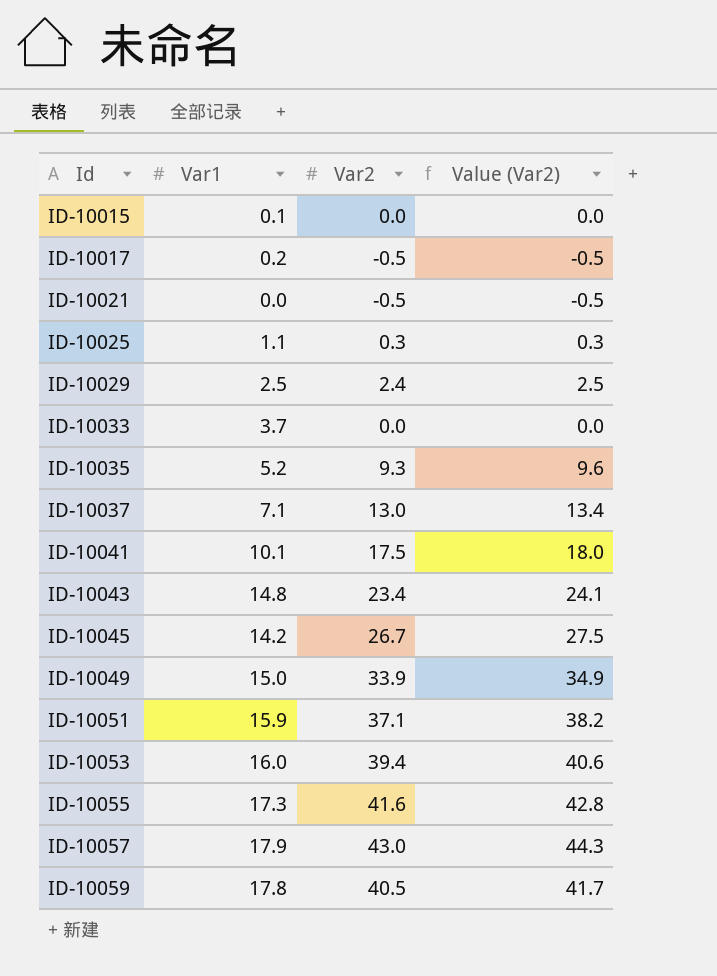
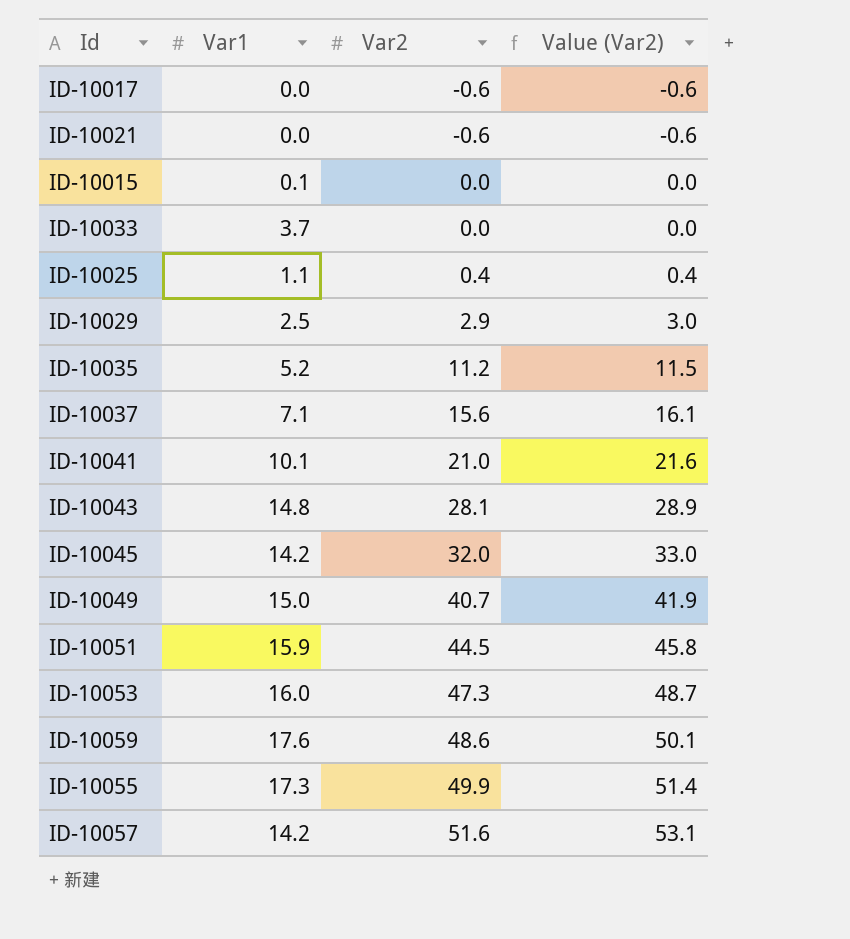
row order: Id ascending -> Var2 ascending
ID-10017 | Var1: 0.2 -> 0.0
ID-10017 | Var2: -0.5 -> -0.6
ID-10017 | Value (Var2): -0.5 -> -0.6
ID-10021 | Var2: -0.5 -> -0.6
ID-10021 | Value (Var2): -0.5 -> -0.6
ID-10025 | Var2: 0.3 -> 0.4
ID-10025 | Value (Var2): 0.3 -> 0.4
ID-10029 | Var2: 2.4 -> 2.9
ID-10029 | Value (Var2): 2.5 -> 3.0
ID-10035 | Var2: 9.3 -> 11.2
ID-10035 | Value (Var2): 9.6 -> 11.5
ID-10037 | Var2: 13.0 -> 15.6
ID-10037 | Value (Var2): 13.4 -> 16.1
ID-10041 | Var2: 17.5 -> 21.0
ID-10041 | Value (Var2): 18.0 -> 21.6
ID-10043 | Var2: 23.4 -> 28.1
ID-10043 | Value (Var2): 24.1 -> 28.9
ID-10045 | Var2: 26.7 -> 32.0
ID-10045 | Value (Var2): 27.5 -> 33.0
ID-10049 | Var2: 33.9 -> 40.7
ID-10049 | Value (Var2): 34.9 -> 41.9
ID-10051 | Var2: 37.1 -> 44.5
ID-10051 | Value (Var2): 38.2 -> 45.8
ID-10053 | Var2: 39.4 -> 47.3
ID-10053 | Value (Var2): 40.6 -> 48.7
ID-10059 | Var1: 17.8 -> 17.6
ID-10059 | Var2: 40.5 -> 48.6
ID-10059 | Value (Var2): 41.7 -> 50.1
ID-10055 | Var2: 41.6 -> 49.9
ID-10055 | Value (Var2): 42.8 -> 51.4
ID-10057 | Var1: 17.9 -> 14.2
ID-10057 | Var2: 43.0 -> 51.6
ID-10057 | Value (Var2): 44.3 -> 53.1

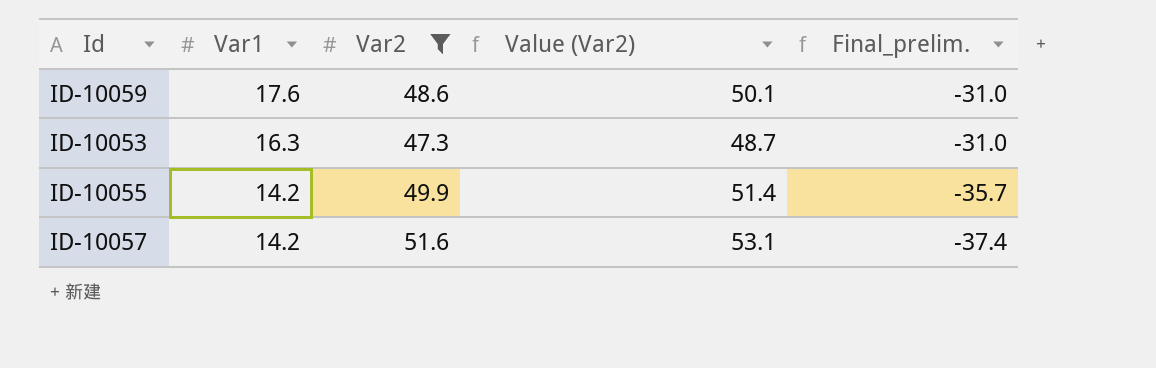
filter: none -> Var2 >= 47.3
row order: Var2 ascending -> Var1 descending
column Final_prelim. | formula: none -> [Var1] - [Var2]
ID-10053 | Var1: 16.0 -> 16.3
ID-10055 | Var1: 17.3 -> 14.2

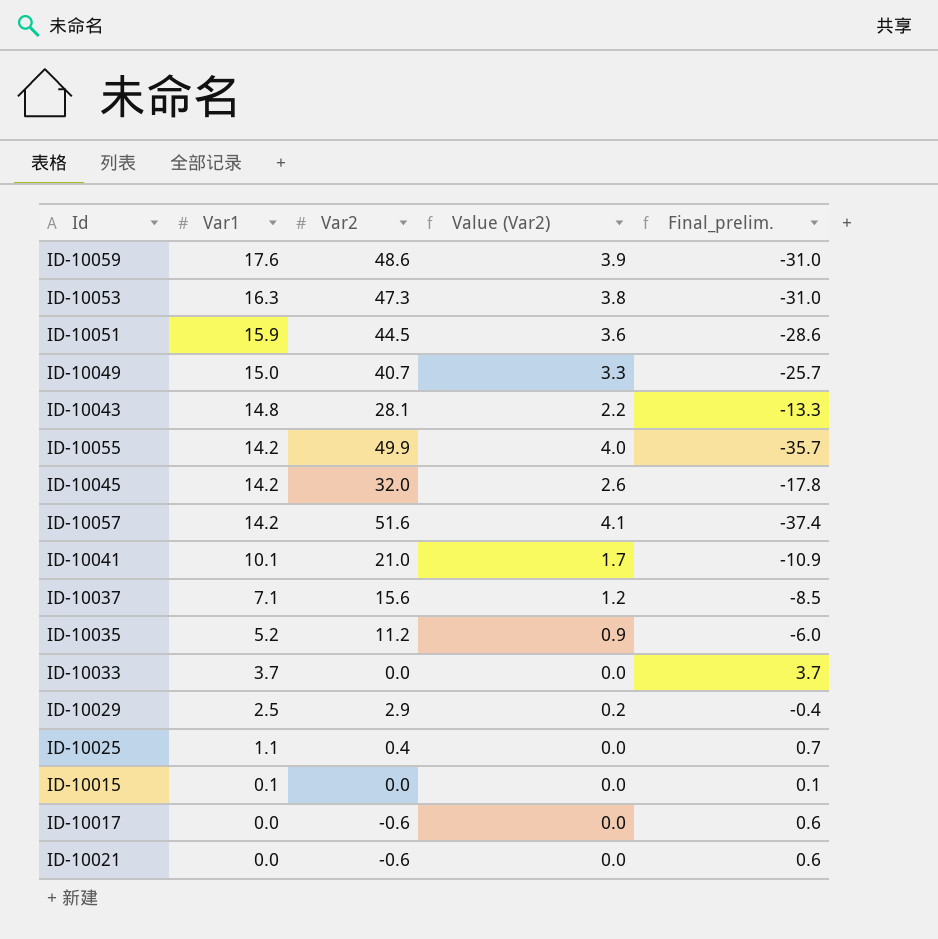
filter: Var2 >= 47.3 -> none
column Value (Var2) | formula: [Var2] * 1.03 -> [Var2] * 0.08

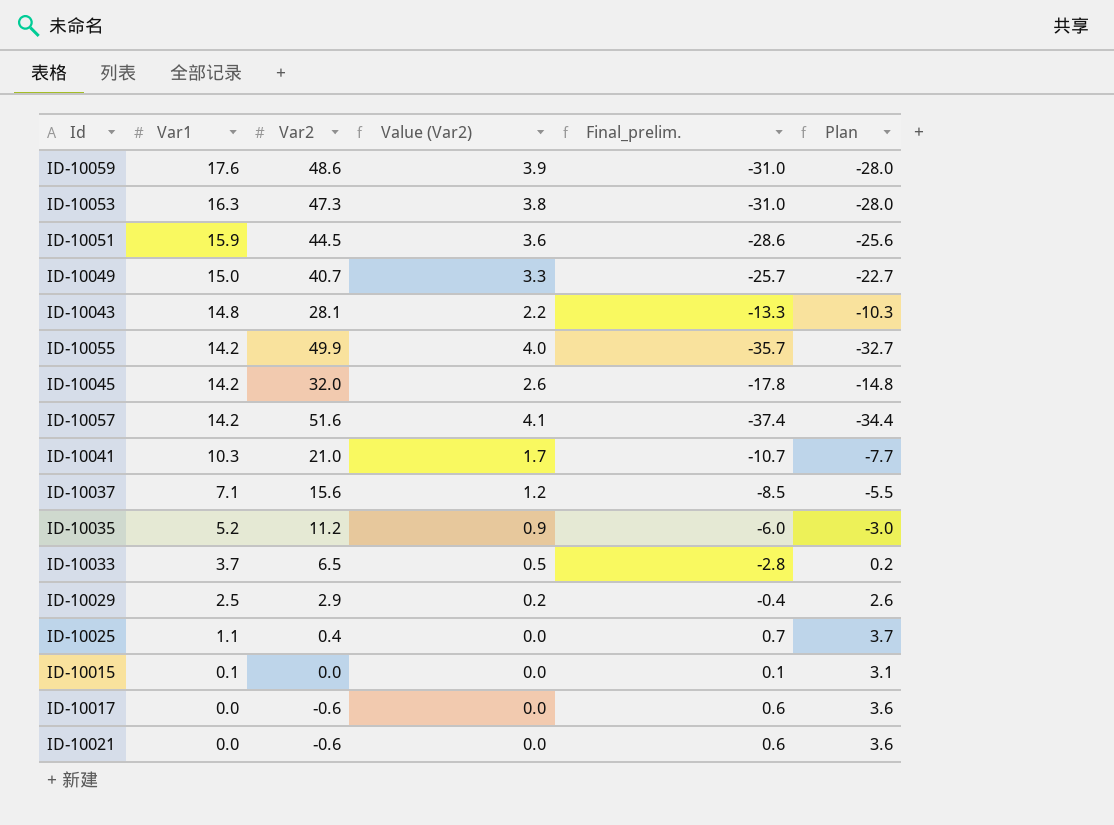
column Plan | formula: none -> [Final_prelim.] + 3
ID-10041 | Var1: 10.1 -> 10.3
ID-10041 | Final_prelim.: -10.9 -> -10.7
ID-10033 | Var2: 0.0 -> 6.5
ID-10033 | Value (Var2): 0.0 -> 0.5
ID-10033 | Final_prelim.: 3.7 -> -2.8

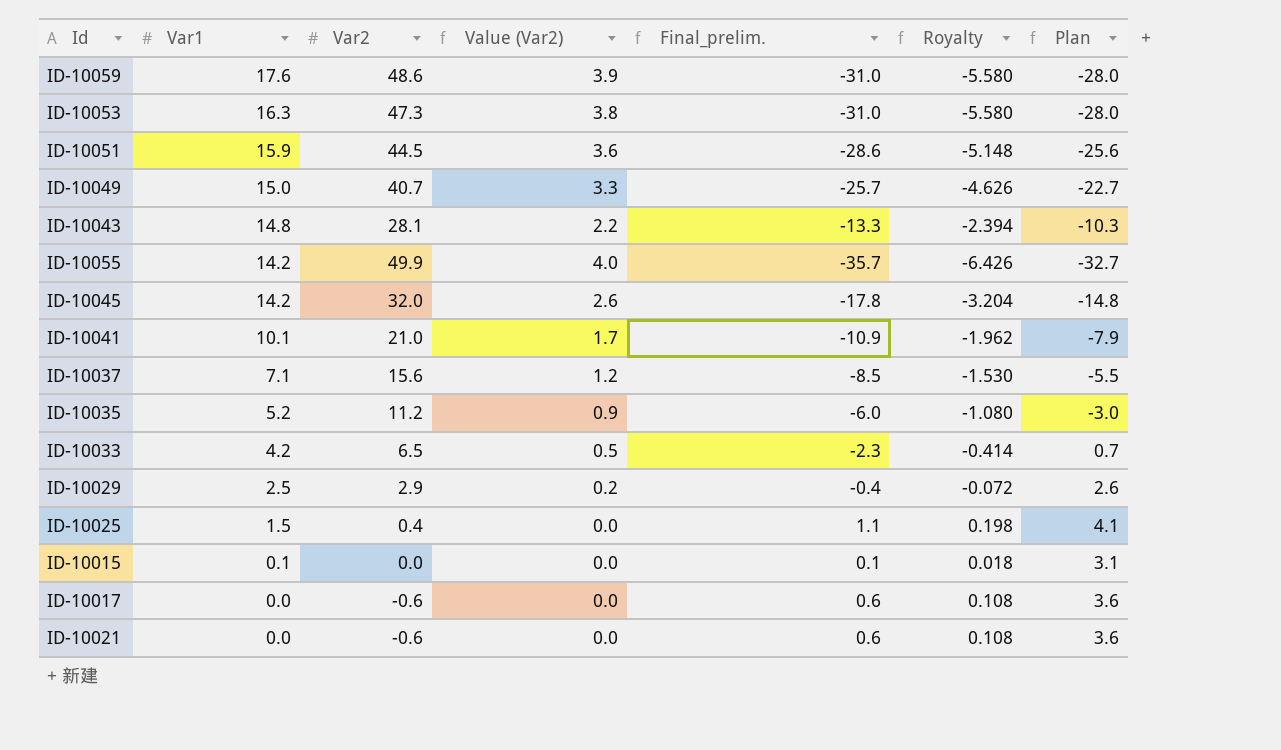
column Royalty | formula: none -> [Final_prelim.] * 0.18
row ID-10057: 14.2 | 51.6 | 4.1 | -37.4 | -34.4 -> none
ID-10041 | Var1: 10.3 -> 10.1
ID-10041 | Final_prelim.: -10.7 -> -10.9
ID-10041 | Plan: -7.7 -> -7.9
ID-10033 | Var1: 3.7 -> 4.2
ID-10033 | Final_prelim.: -2.8 -> -2.3
ID-10033 | Plan: 0.2 -> 0.7
ID-10025 | Var1: 1.1 -> 1.5
ID-10025 | Final_prelim.: 0.7 -> 1.1
ID-10025 | Plan: 3.7 -> 4.1

